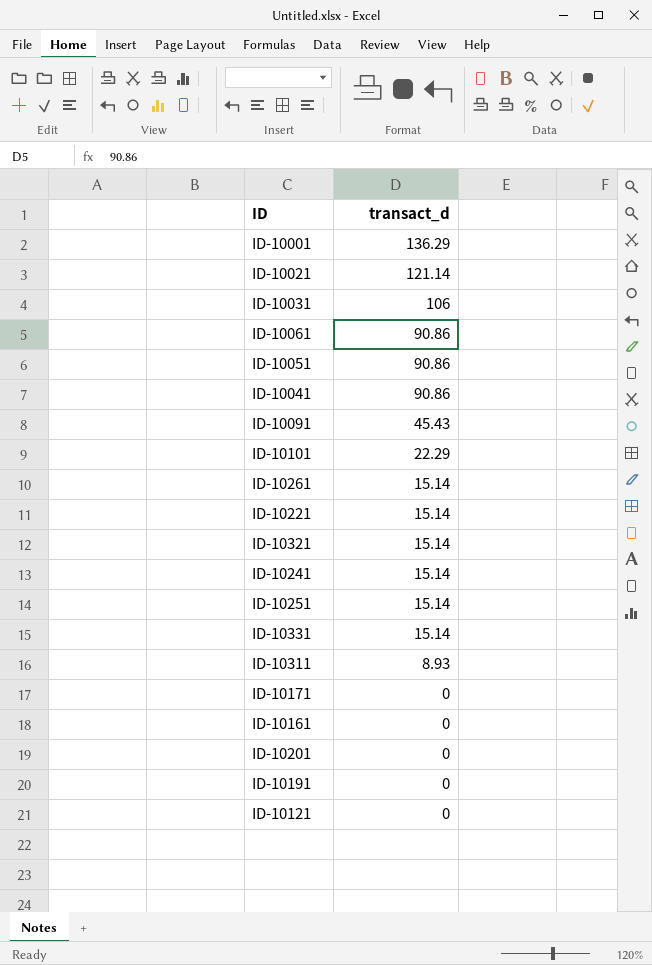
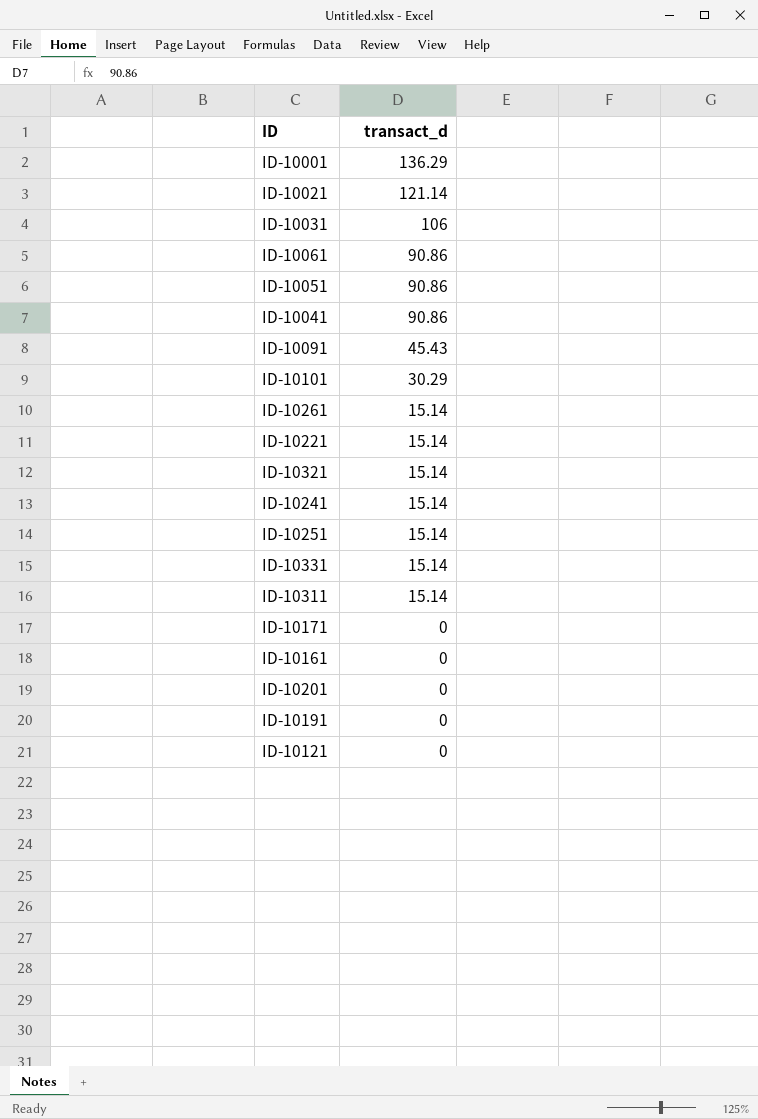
ID-10101 | transact_d: 22.29 -> 30.29
ID-10311 | transact_d: 8.93 -> 15.14

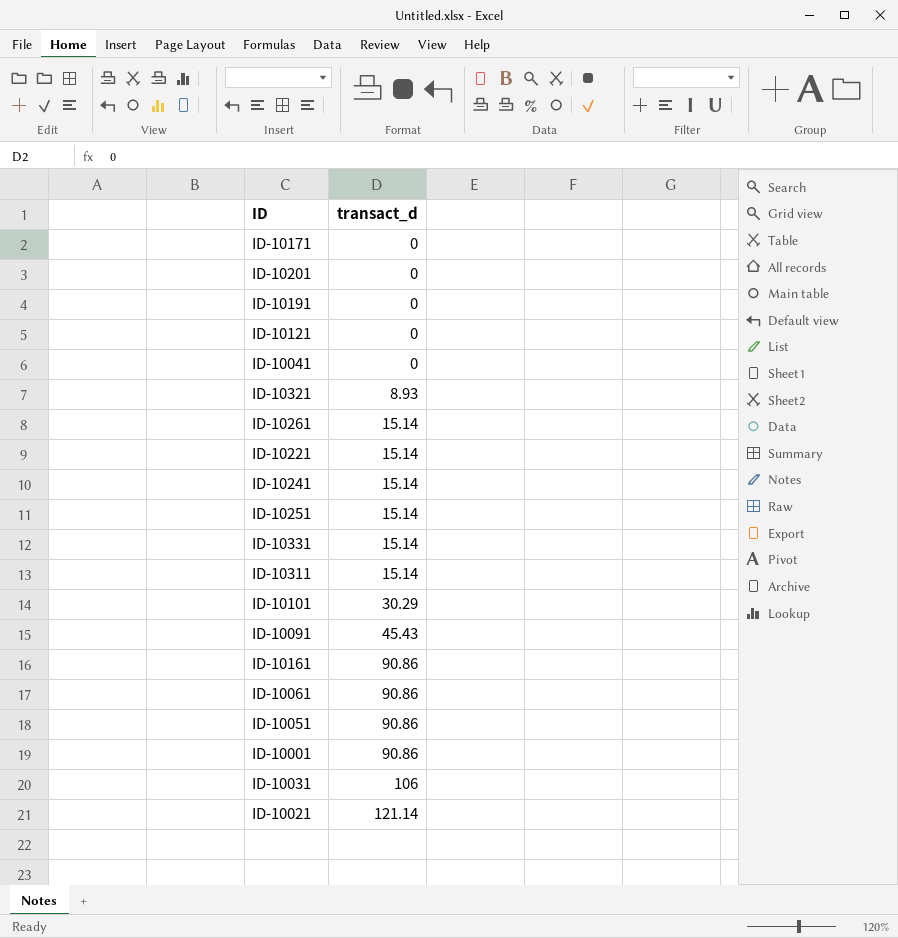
row order: transact_d descending -> transact_d ascending
ID-10041 | transact_d: 90.86 -> 0
ID-10321 | transact_d: 15.14 -> 8.93
ID-10161 | transact_d: 0 -> 90.86
ID-10001 | transact_d: 136.29 -> 90.86

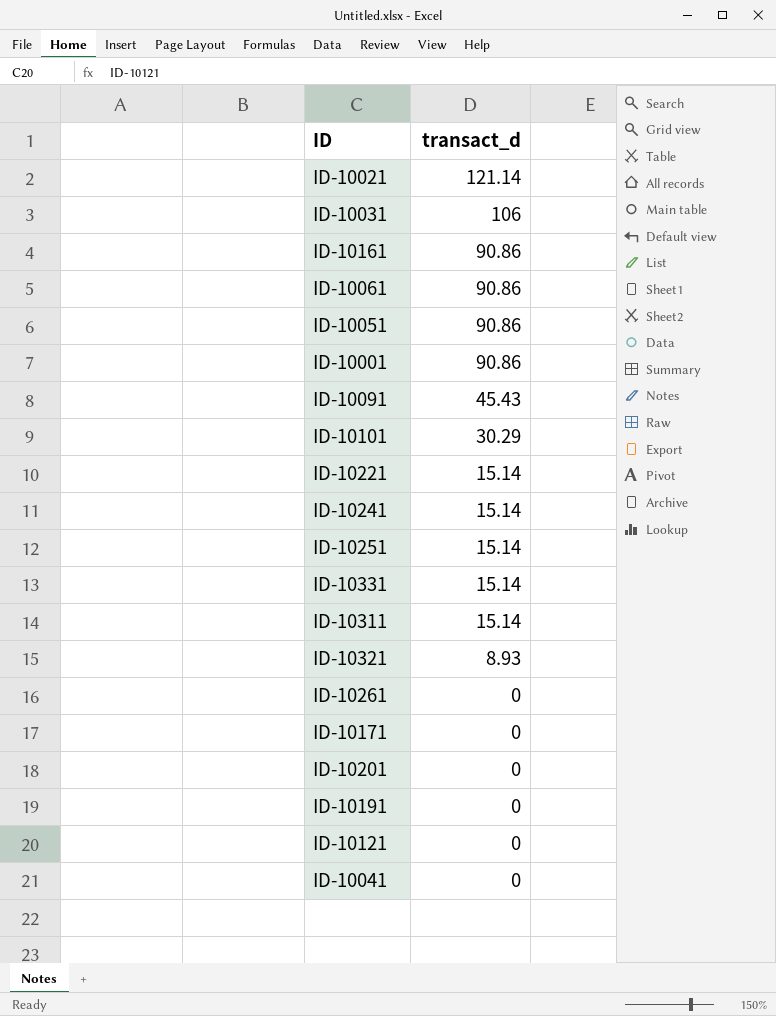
row order: transact_d ascending -> transact_d descending
ID-10261 | transact_d: 15.14 -> 0

